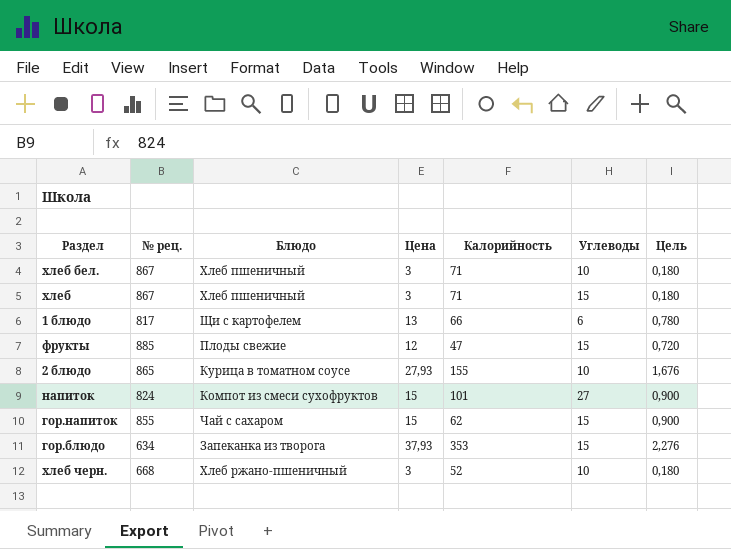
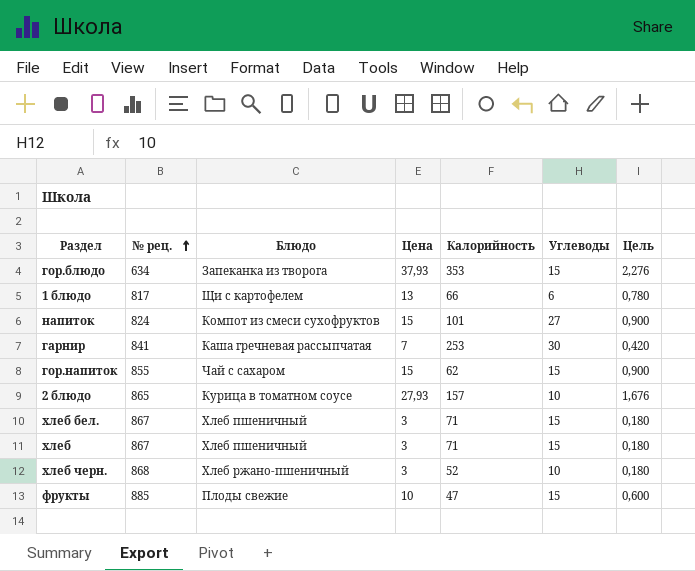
row order: none -> № рец. ascending
row гарнир: none -> 841 | Каша гречневая рассыпчатая | 7 | 253 | 30 | 0,420
2 блюдо | Калорийность: 155 -> 157
хлеб бел. | Углеводы: 10 -> 15
хлеб черн. | № рец.: 668 -> 868
фрукты | Цена: 12 -> 10
фрукты | Цель: 0,720 -> 0,600

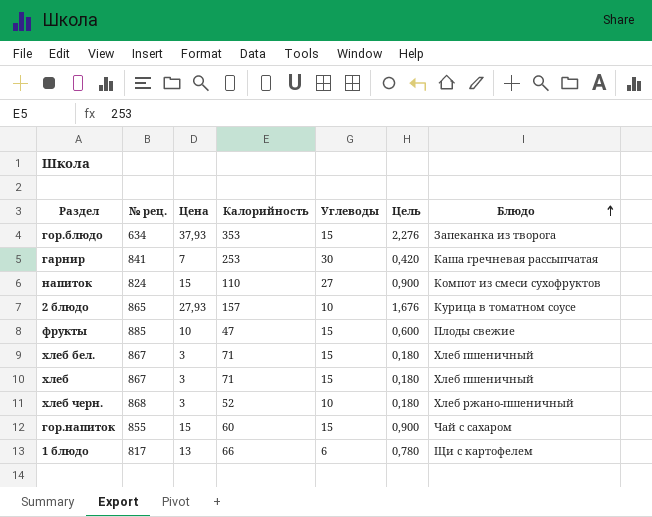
row order: № рец. ascending -> Блюдо ascending
column Блюдо | position: 3 -> 7
напиток | Калорийность: 101 -> 110
гор.напиток | Калорийность: 62 -> 60

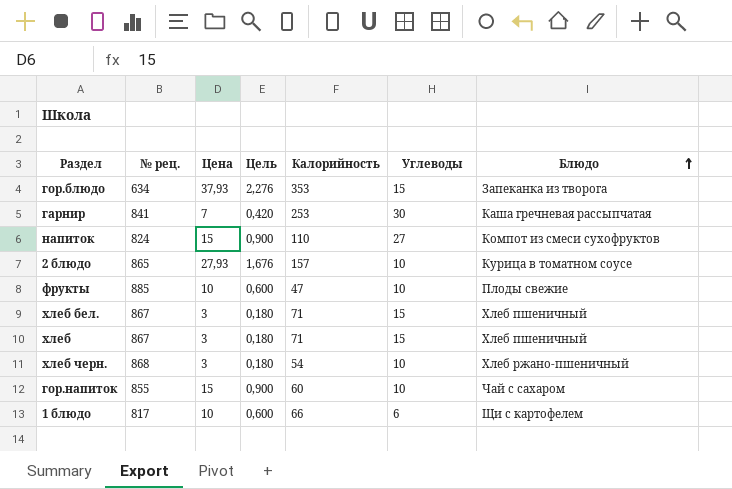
column Цель | position: 6 -> 4
фрукты | Углеводы: 15 -> 10
хлеб черн. | Калорийность: 52 -> 54
гор.напиток | Углеводы: 15 -> 10
1 блюдо | Цена: 13 -> 10
1 блюдо | Цель: 0,780 -> 0,600

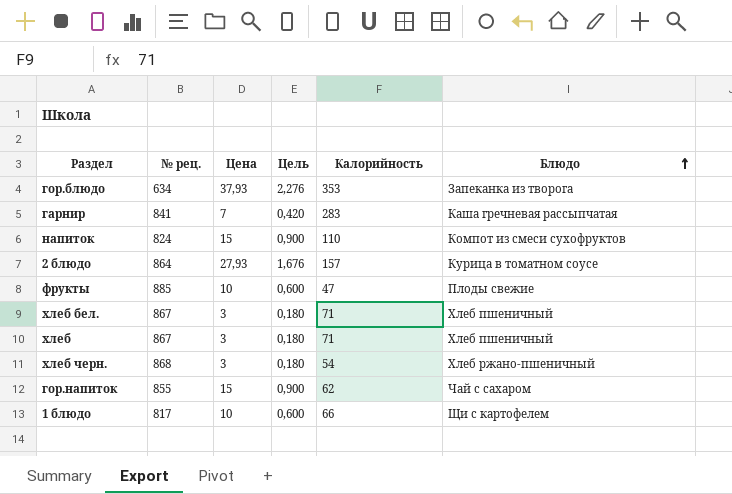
column Углеводы | position: 6 -> none
гарнир | Калорийность: 253 -> 283
2 блюдо | № рец.: 865 -> 864
гор.напиток | Калорийность: 60 -> 62

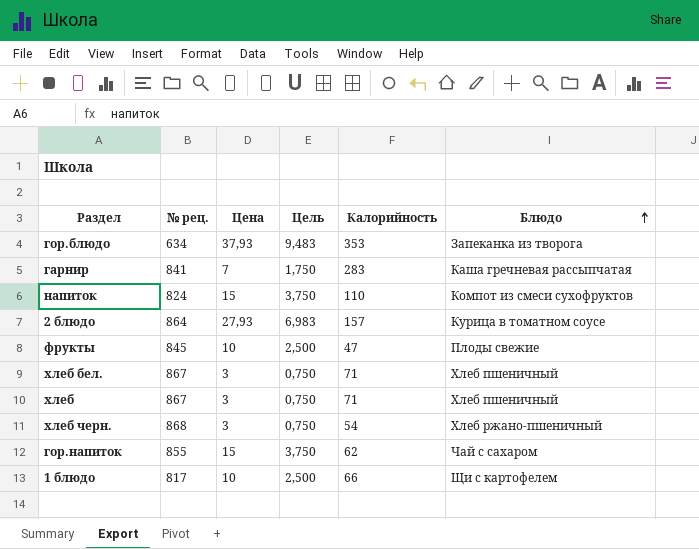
column Цель | formula: [Цена] * 0,06 -> [Цена] * 0,25
фрукты | № рец.: 885 -> 845

